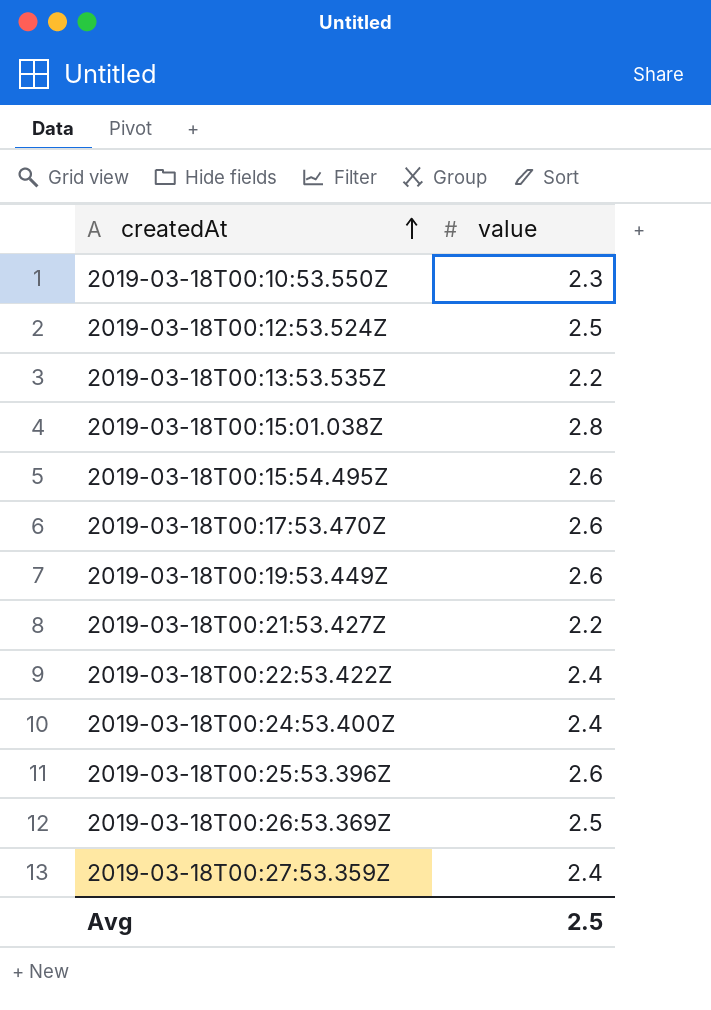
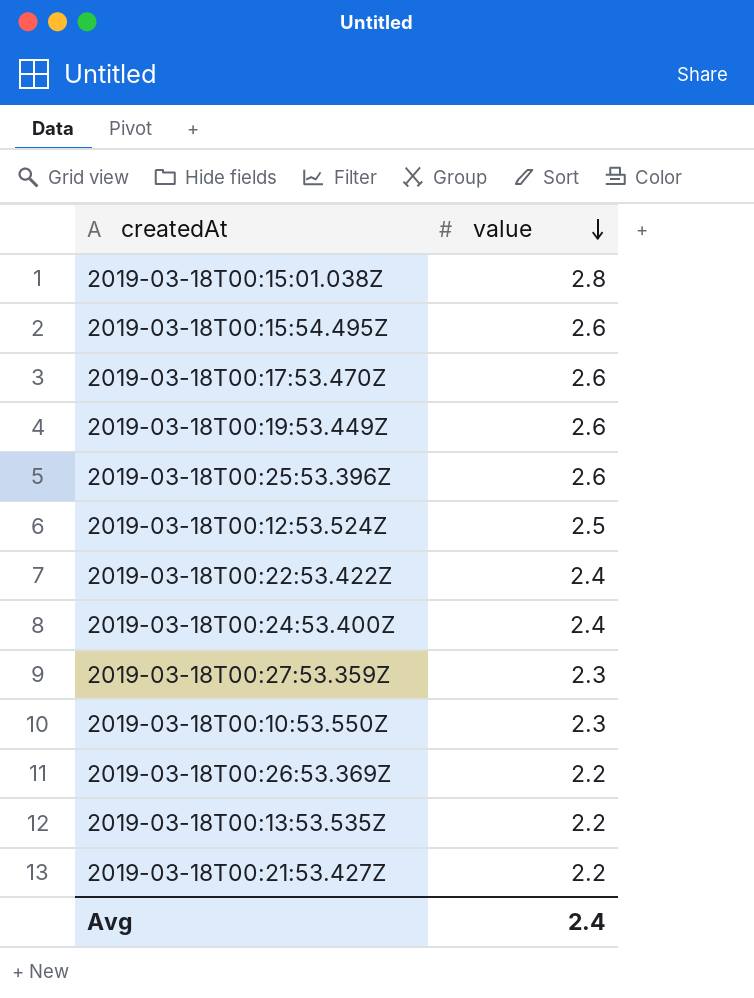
row order: createdAt ascending -> value descending
2019-03-18T00:27:53.359Z | value: 2.4 -> 2.3
2019-03-18T00:26:53.369Z | value: 2.5 -> 2.2
Avg | value: 2.5 -> 2.4

